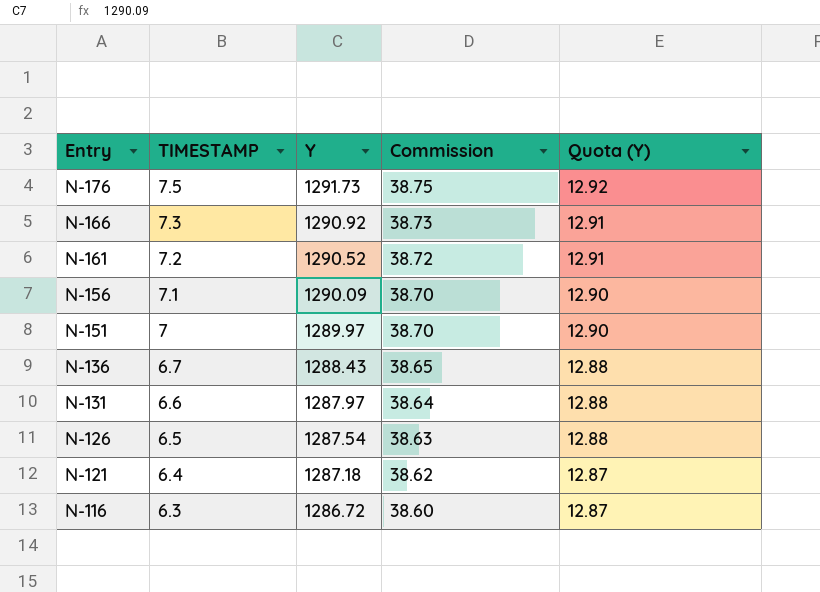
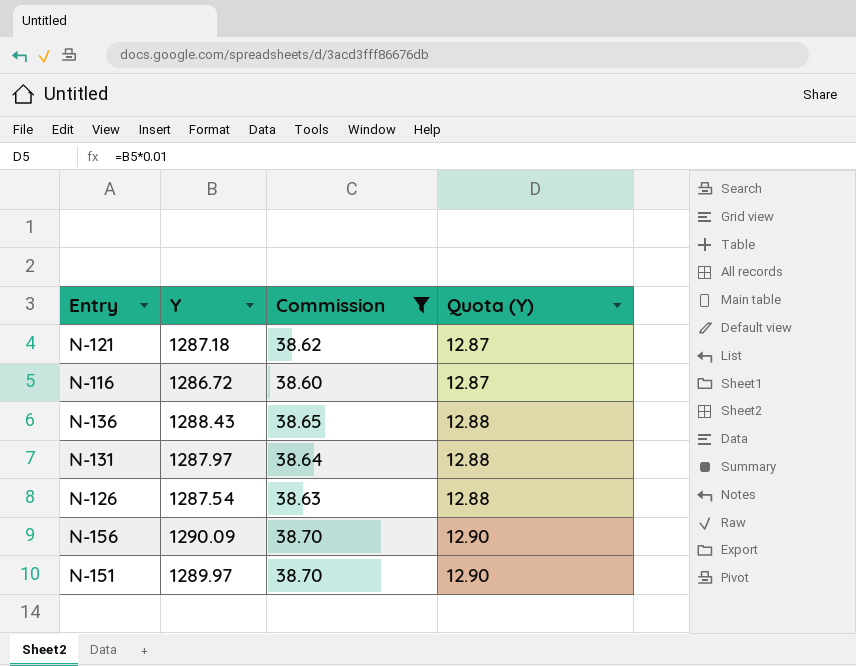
filter: none -> Commission <= 38.70
row order: Entry descending -> Quota (Y) ascending
column TIMESTAMP | position: 2 -> none

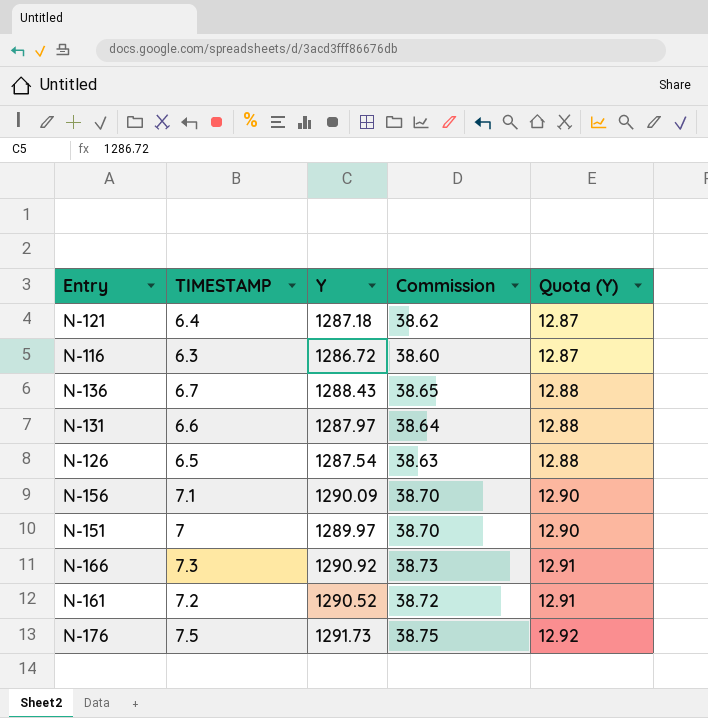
filter: Commission <= 38.70 -> none
column TIMESTAMP | position: none -> 2

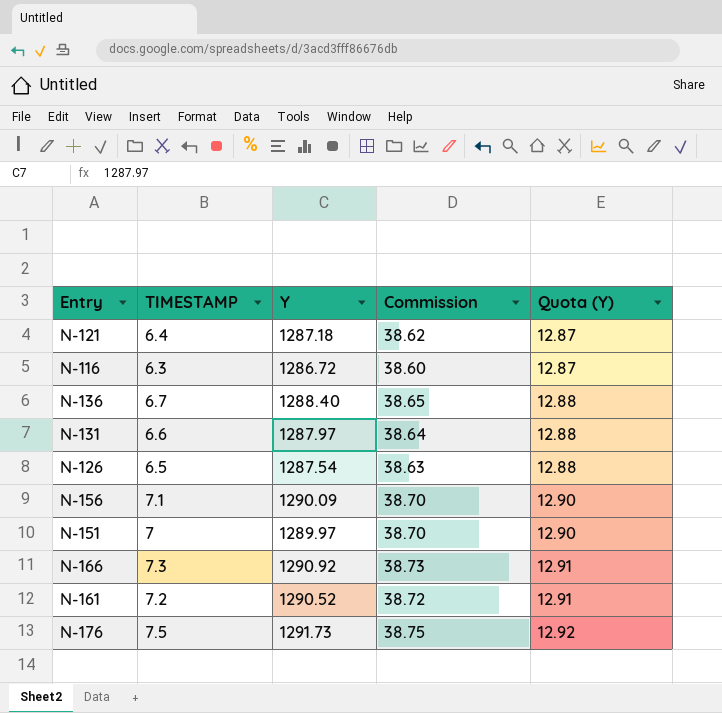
N-136 | Y: 1288.43 -> 1288.40

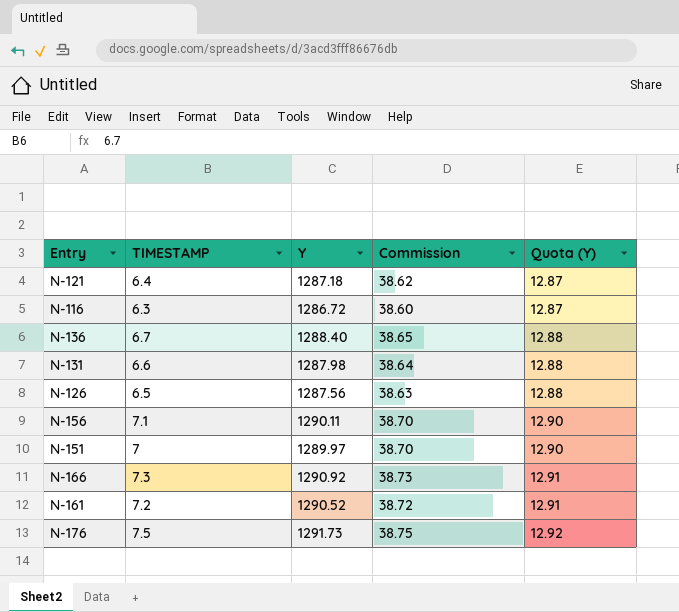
N-131 | Y: 1287.97 -> 1287.98
N-126 | Y: 1287.54 -> 1287.56
N-156 | Y: 1290.09 -> 1290.11

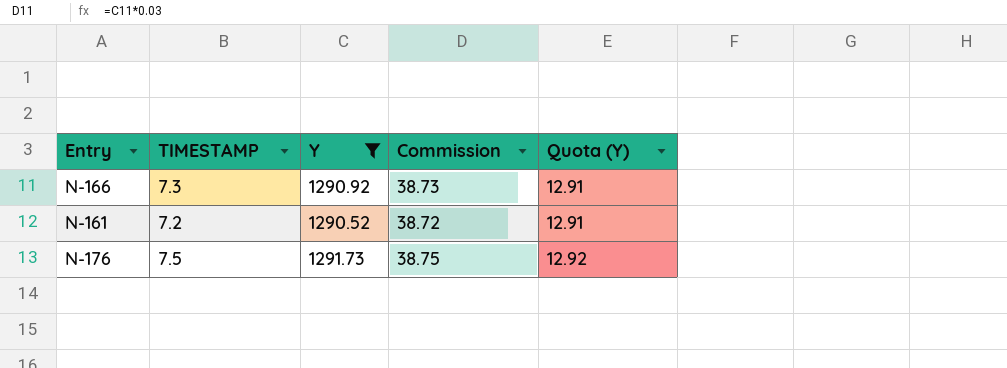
filter: none -> Y >= 1290.52

